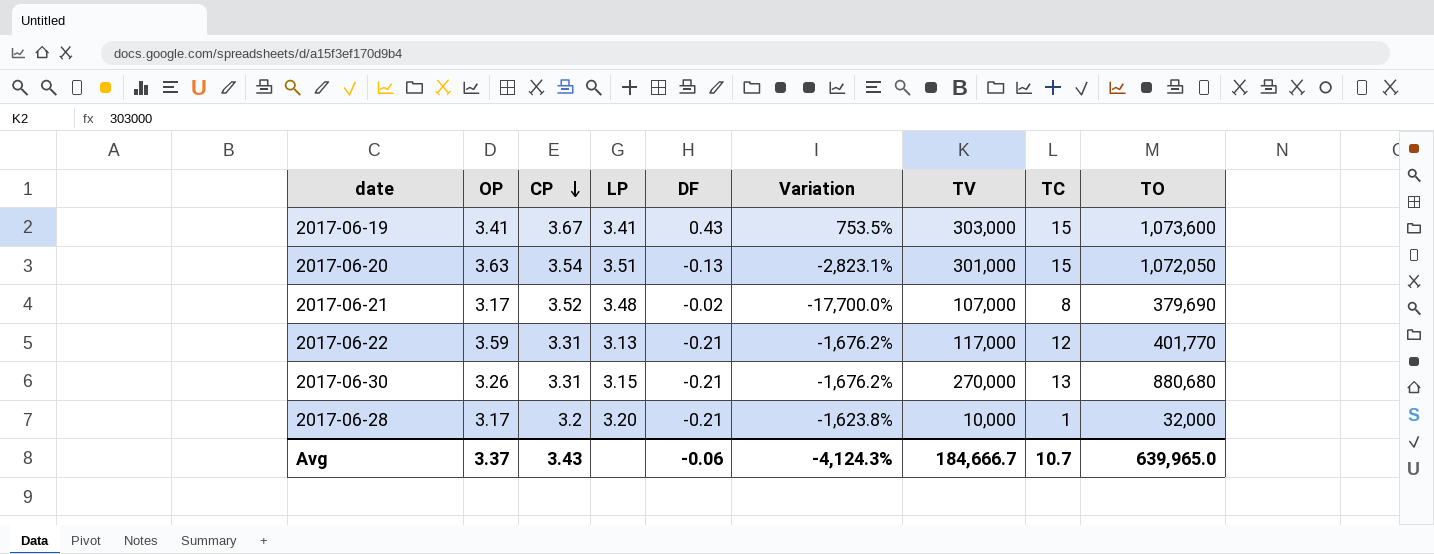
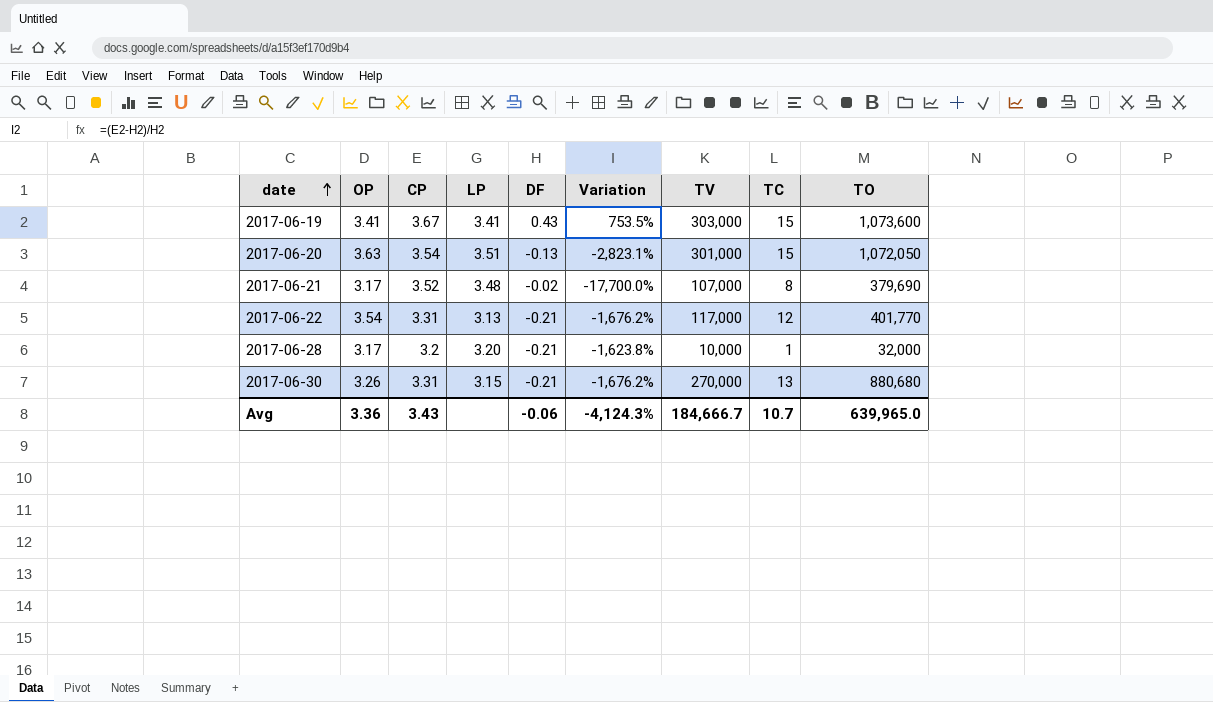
row order: CP descending -> date ascending
2017-06-22 | OP: 3.59 -> 3.54
Avg | OP: 3.37 -> 3.36

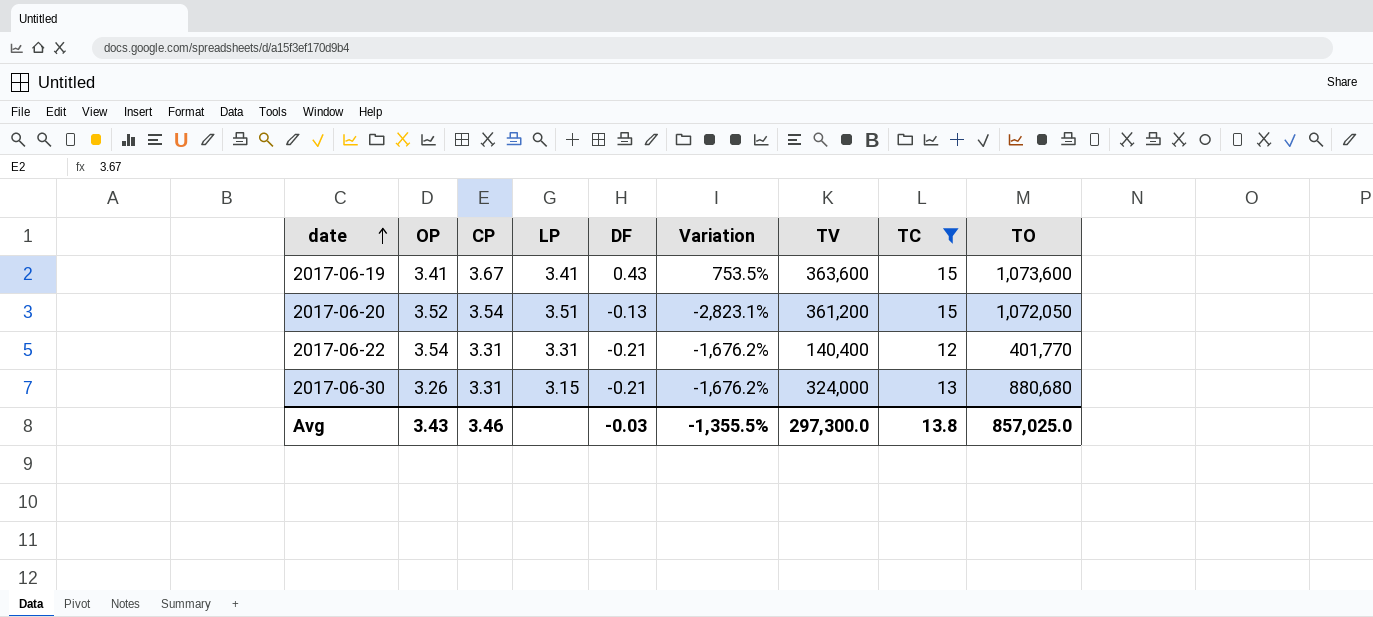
filter: none -> TC >= 12
2017-06-19 | TV: 303,000 -> 363,600
2017-06-20 | OP: 3.63 -> 3.52
2017-06-20 | TV: 301,000 -> 361,200
2017-06-22 | LP: 3.13 -> 3.31
2017-06-22 | TV: 117,000 -> 140,400
2017-06-30 | TV: 270,000 -> 324,000
Avg | OP: 3.36 -> 3.43
Avg | CP: 3.43 -> 3.46
Avg | DF: -0.06 -> -0.03
Avg | Variation: -4,124.3% -> -1,355.5%
Avg | TV: 184,666.7 -> 297,300.0
Avg | TC: 10.7 -> 13.8
Avg | TO: 639,965.0 -> 857,025.0

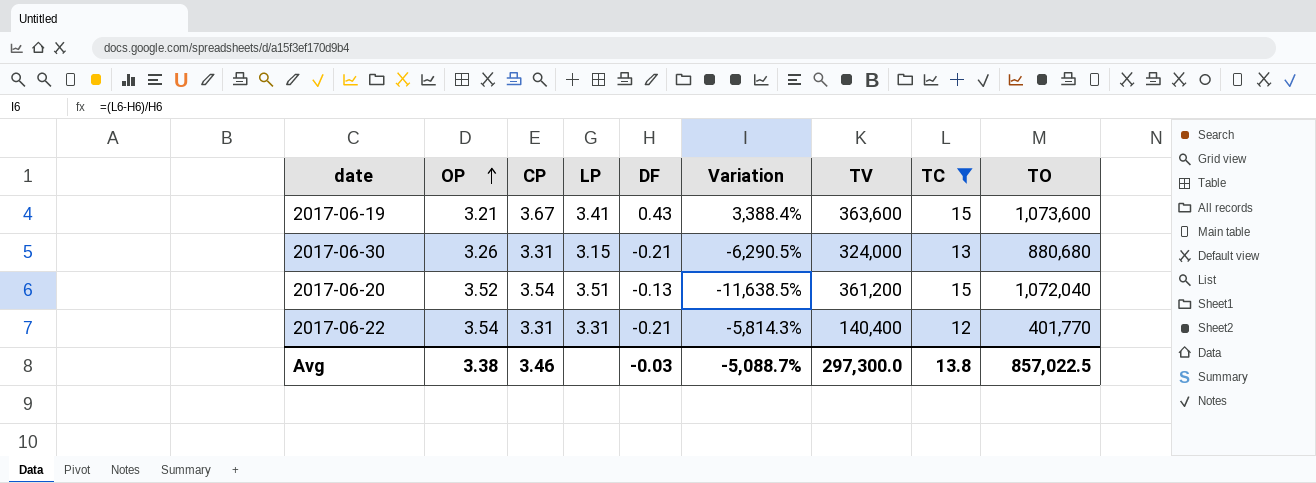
row order: date ascending -> OP ascending
column Variation | formula: ([CP] - [DF]) / [DF] -> ([TC] - [DF]) / [DF]
2017-06-19 | OP: 3.41 -> 3.21
2017-06-20 | TO: 1,072,050 -> 1,072,040
Avg | OP: 3.43 -> 3.38
Avg | Variation: -1,355.5% -> -5,088.7%
Avg | TO: 857,025.0 -> 857,022.5

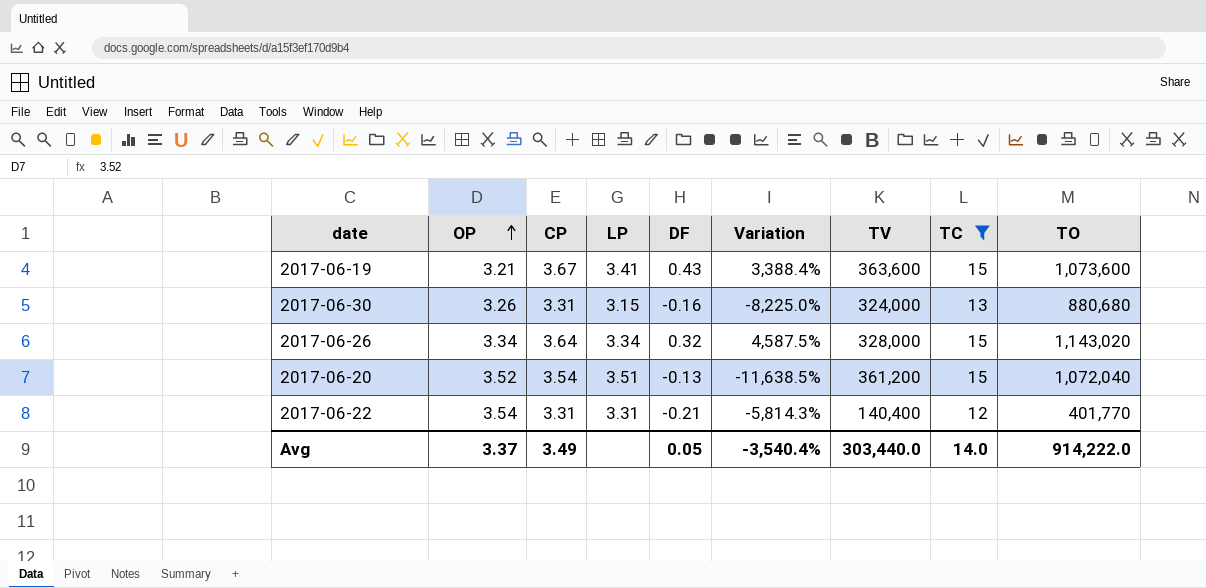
2017-06-30 | DF: -0.21 -> -0.16
2017-06-30 | Variation: -6,290.5% -> -8,225.0%
row 2017-06-26: none -> 3.34 | 3.64 | 3.34 | 0.32 | 4,587.5% | 328,000 | 15 | 1,143,020
Avg | OP: 3.38 -> 3.37
Avg | CP: 3.46 -> 3.49
Avg | DF: -0.03 -> 0.05
Avg | Variation: -5,088.7% -> -3,540.4%
Avg | TV: 297,300.0 -> 303,440.0
Avg | TC: 13.8 -> 14.0
Avg | TO: 857,022.5 -> 914,222.0

